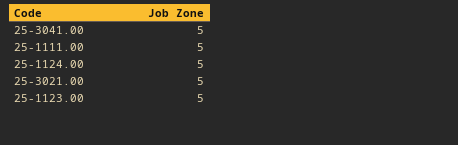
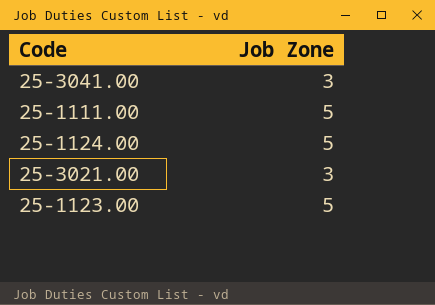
25-3041.00 | Job Zone: 5 -> 3
25-3021.00 | Job Zone: 5 -> 3

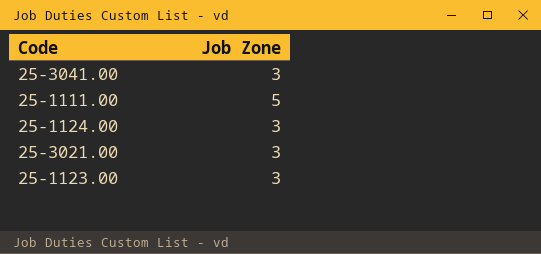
25-1124.00 | Job Zone: 5 -> 3
25-1123.00 | Job Zone: 5 -> 3

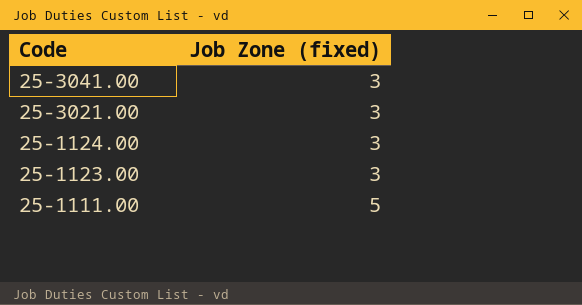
row order: none -> Code descending
column name: Job Zone -> Job Zone (fixed)

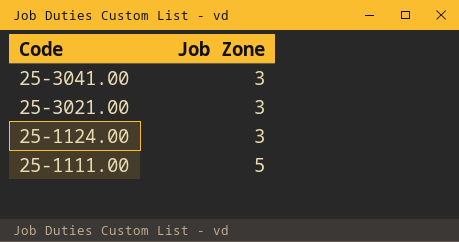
column name: Job Zone (fixed) -> Job Zone
row 25-1123.00: 3 -> none

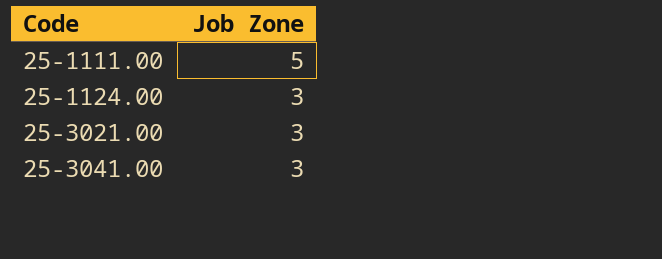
row order: Code descending -> Code ascending

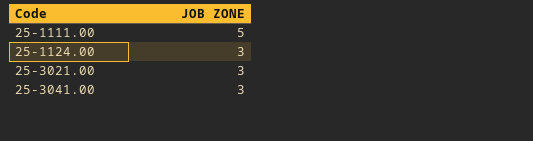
column name: Job Zone -> JOB ZONE

